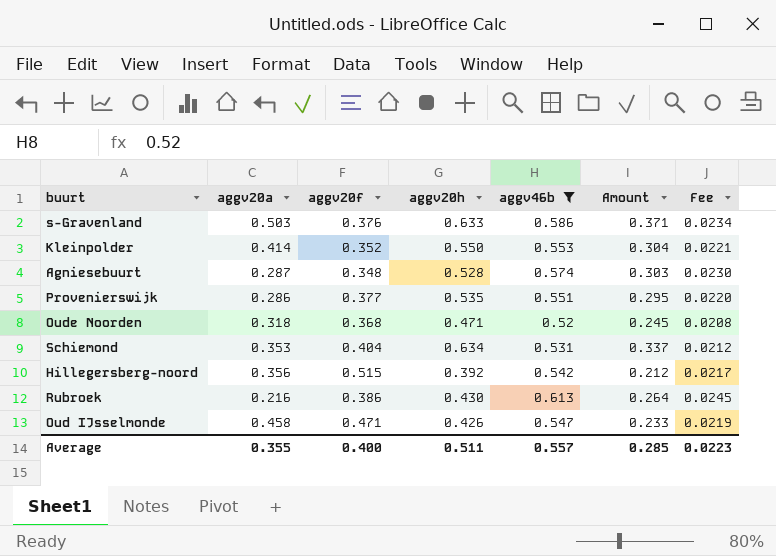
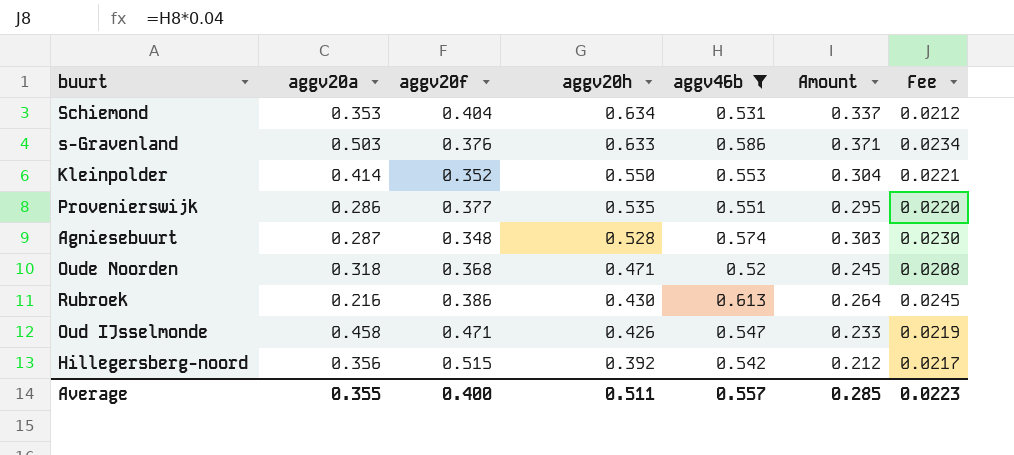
row order: none -> aggv20h descending

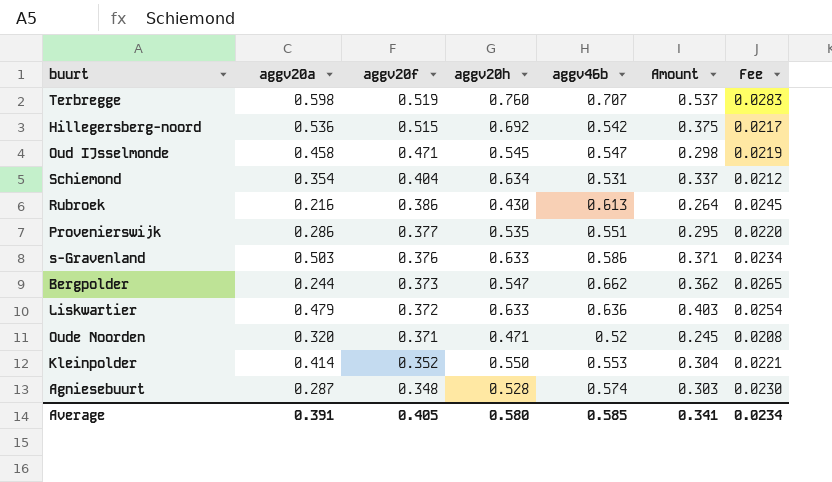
filter: aggv46b <= 0.613 -> none
row order: aggv20h descending -> aggv20f descending
Hillegersberg-noord | aggv20a: 0.356 -> 0.536
Hillegersberg-noord | aggv20h: 0.392 -> 0.692
Hillegersberg-noord | Amount: 0.212 -> 0.375
Oud IJsselmonde | aggv20h: 0.426 -> 0.545
Oud IJsselmonde | Amount: 0.233 -> 0.298
Schiemond | aggv20a: 0.353 -> 0.354
Oude Noorden | aggv20a: 0.318 -> 0.320
Oude Noorden | aggv20f: 0.368 -> 0.371
Average | aggv20a: 0.355 -> 0.391
Average | aggv20f: 0.400 -> 0.405
Average | aggv20h: 0.511 -> 0.580
Average | aggv46b: 0.557 -> 0.585
Average | Amount: 0.285 -> 0.341
Average | Fee: 0.0223 -> 0.0234

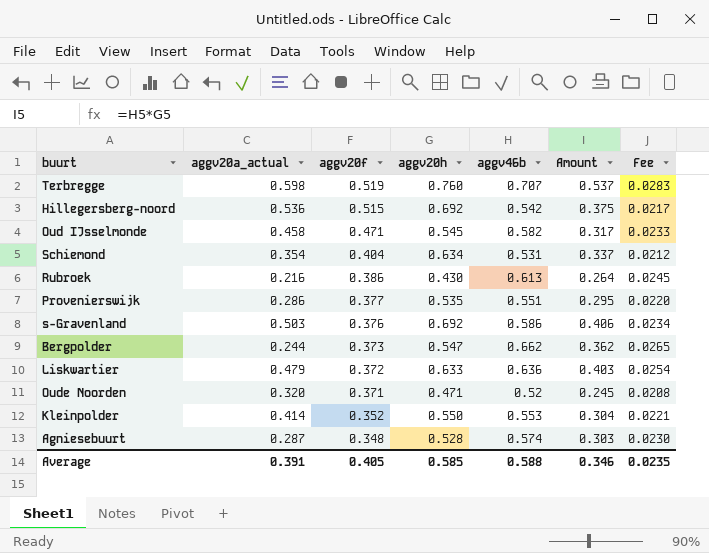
column name: aggv20a -> aggv20a_actual
Oud IJsselmonde | aggv46b: 0.547 -> 0.582
Oud IJsselmonde | Amount: 0.298 -> 0.317
Oud IJsselmonde | Fee: 0.0219 -> 0.0233
s-Gravenland | aggv20h: 0.633 -> 0.692
s-Gravenland | Amount: 0.371 -> 0.406
Average | aggv20h: 0.580 -> 0.585
Average | aggv46b: 0.585 -> 0.588
Average | Amount: 0.341 -> 0.346
Average | Fee: 0.0234 -> 0.0235

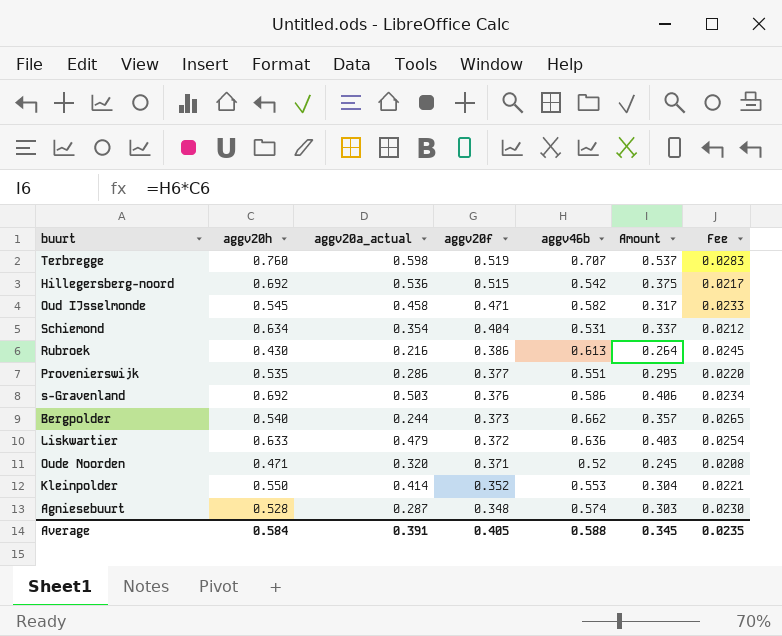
column aggv20h | position: 4 -> 2
Bergpolder | aggv20h: 0.547 -> 0.540
Bergpolder | Amount: 0.362 -> 0.357
Average | aggv20h: 0.585 -> 0.584
Average | Amount: 0.346 -> 0.345

